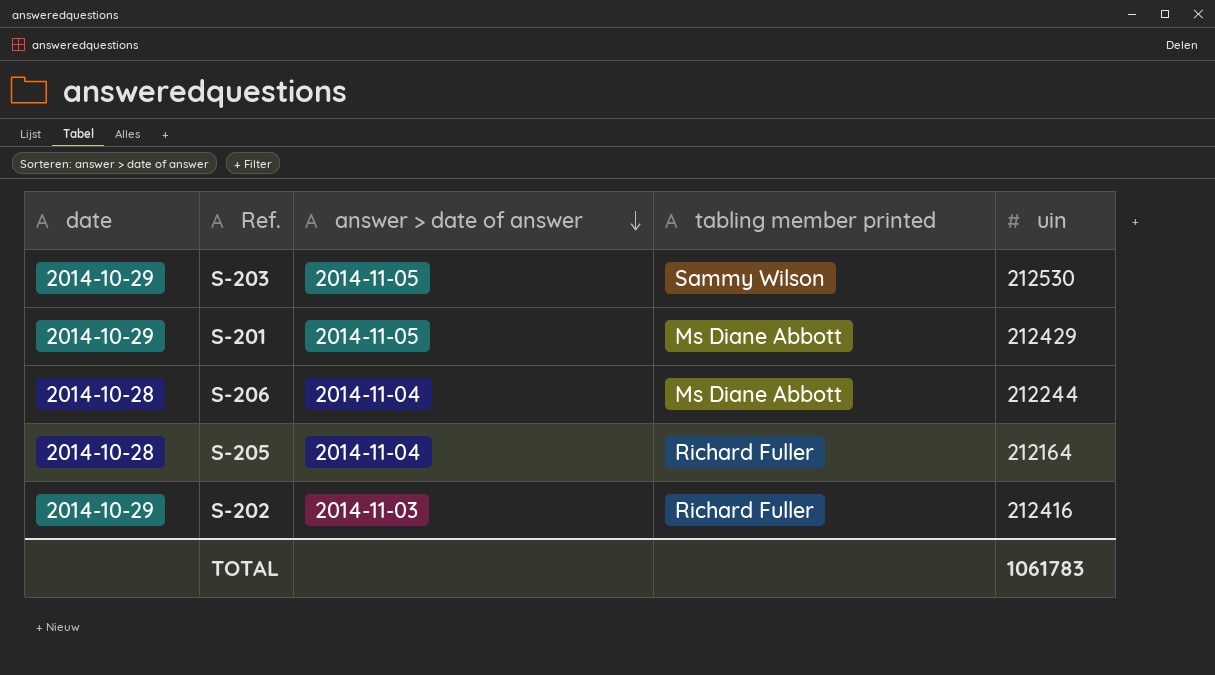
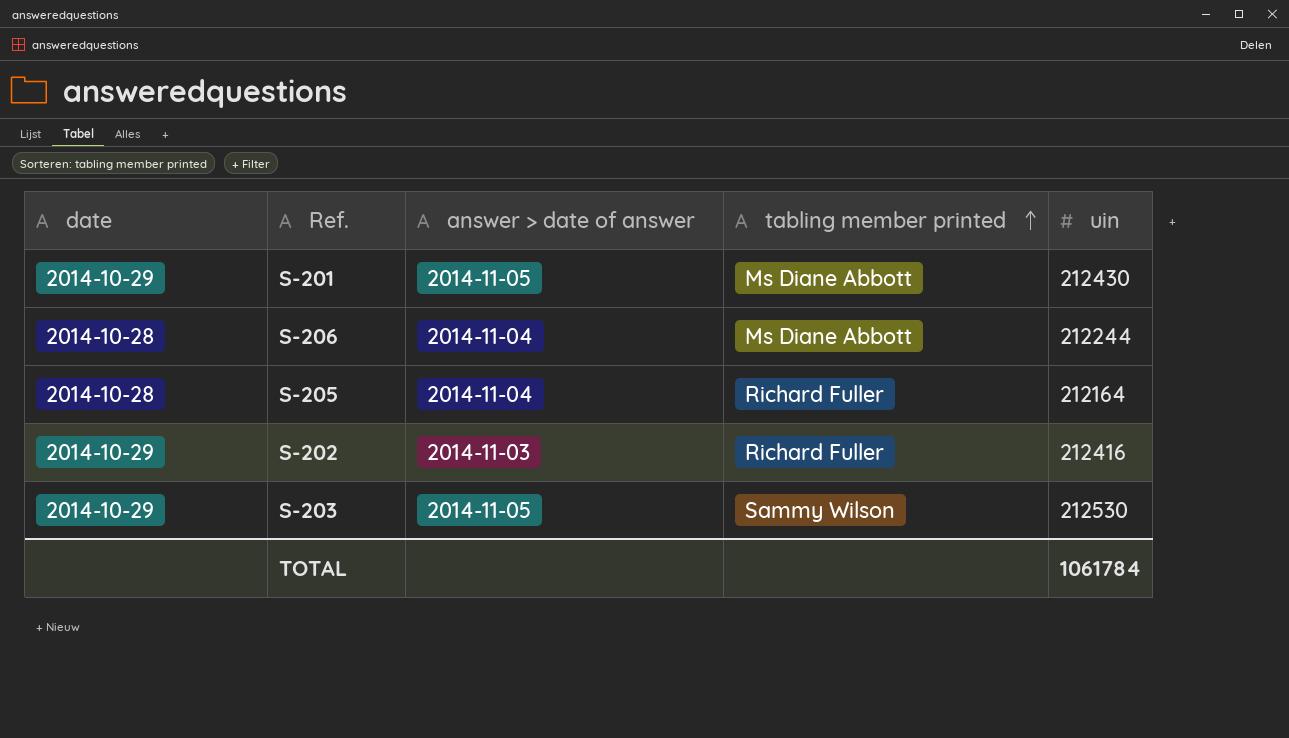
row order: answer > date of answer descending -> tabling member printed ascending
S-201 | uin: 212429 -> 212430
TOTAL | uin: 1061783 -> 1061784

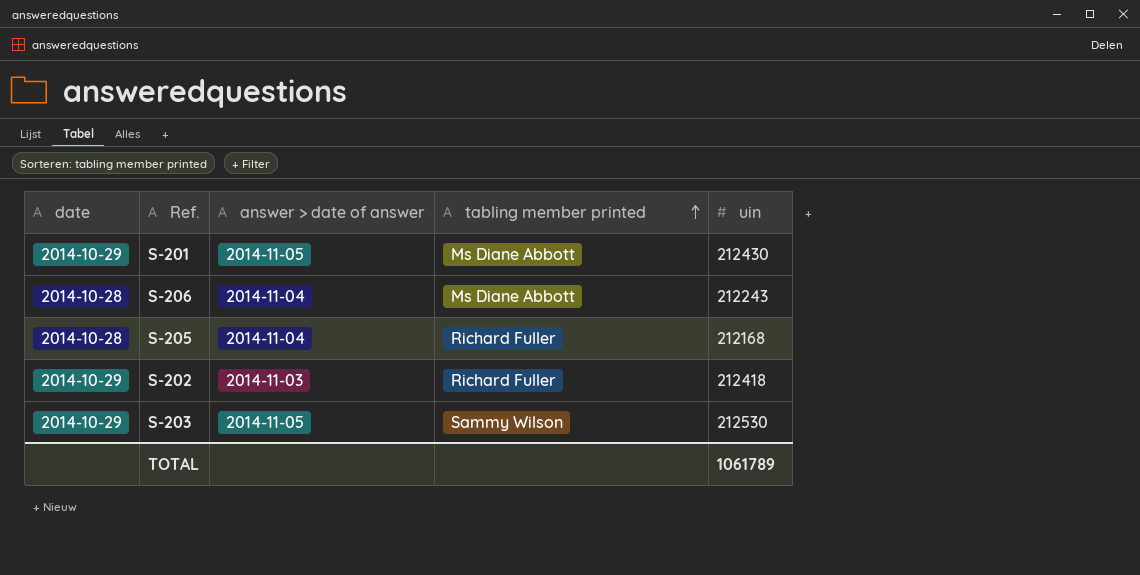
S-206 | uin: 212244 -> 212243
S-205 | uin: 212164 -> 212168
S-202 | uin: 212416 -> 212418
TOTAL | uin: 1061784 -> 1061789

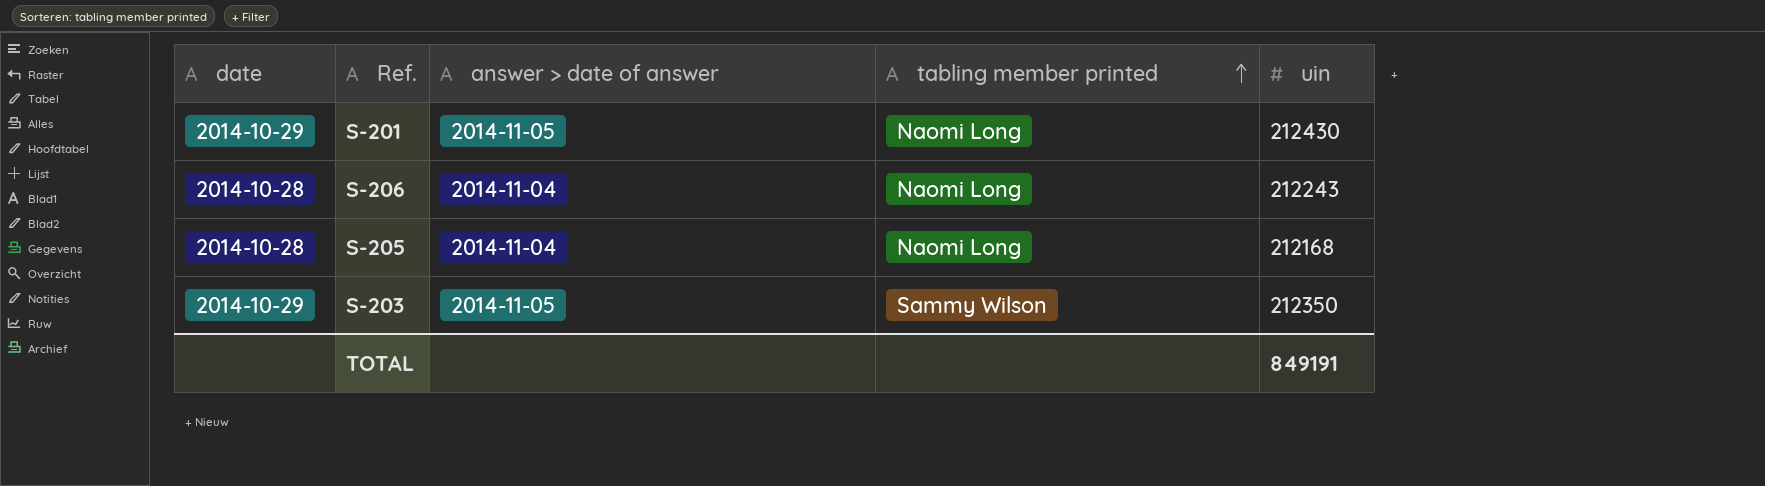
row S-202: 2014-10-29 | 2014-11-03 | Richard Fuller | 212418 -> none
S-201 | tabling member printed: Ms Diane Abbott -> Naomi Long
S-206 | tabling member printed: Ms Diane Abbott -> Naomi Long
S-205 | tabling member printed: Richard Fuller -> Naomi Long
S-203 | uin: 212530 -> 212350
TOTAL | uin: 1061789 -> 849191

